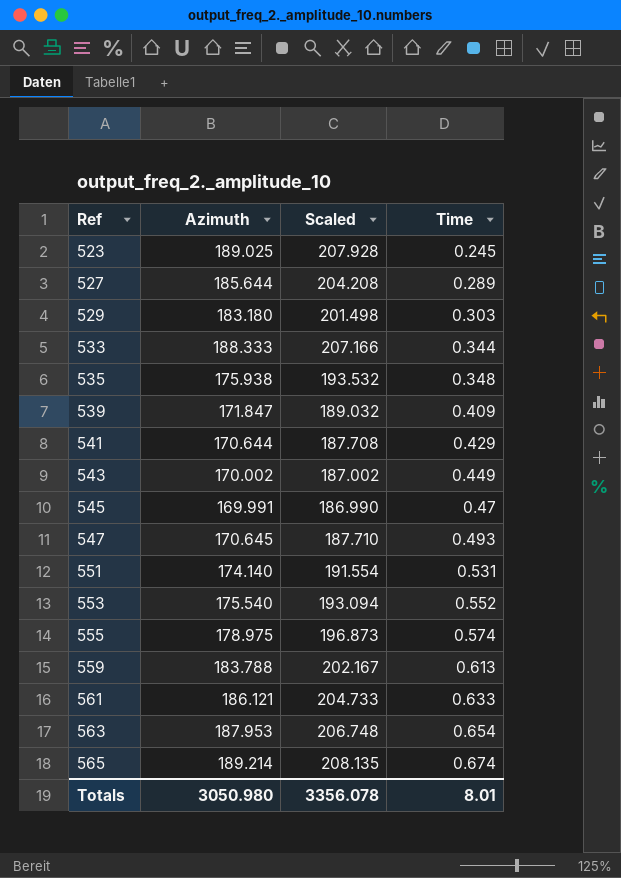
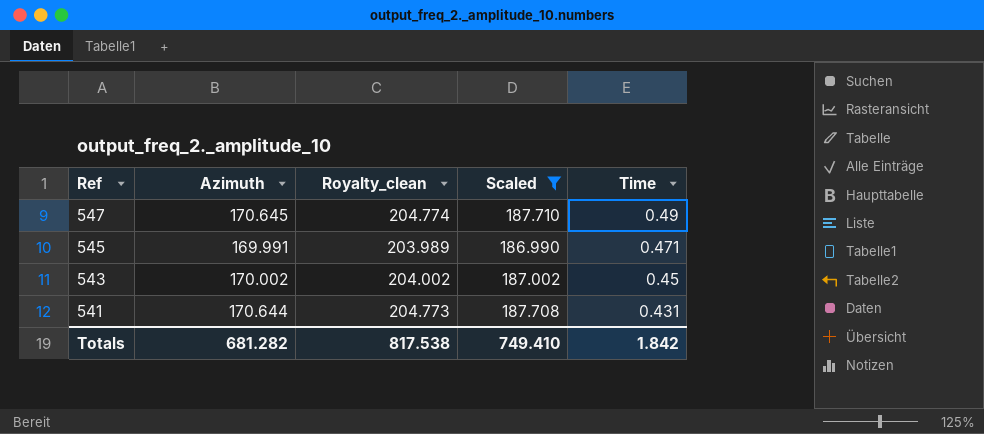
filter: none -> Scaled <= 187.710
row order: Ref ascending -> Ref descending
column Royalty_clean | formula: none -> [Azimuth] * 1.2
547 | Time: 0.493 -> 0.49
545 | Time: 0.47 -> 0.471
543 | Time: 0.449 -> 0.45
541 | Time: 0.429 -> 0.431
Totals | Azimuth: 3050.980 -> 681.282
Totals | Scaled: 3356.078 -> 749.410
Totals | Time: 8.01 -> 1.842

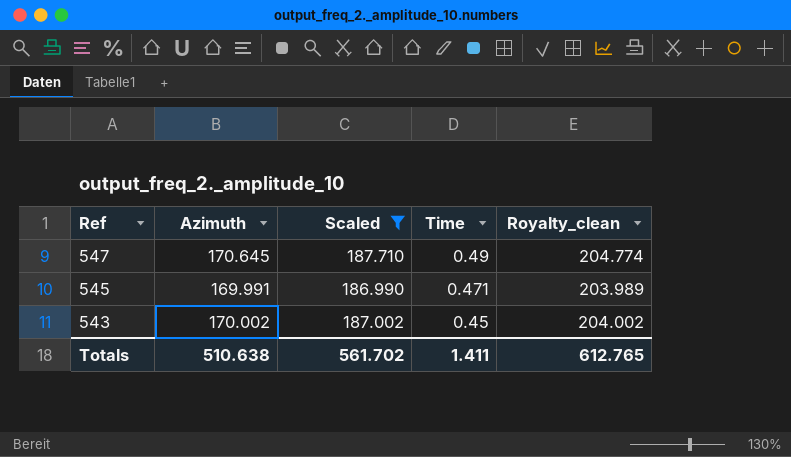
column Royalty_clean | position: 3 -> 5
row 541: 170.644 | 204.773 | 187.708 | 0.431 -> none
Totals | Azimuth: 681.282 -> 510.638
Totals | Scaled: 749.410 -> 561.702
Totals | Time: 1.842 -> 1.411
Totals | Royalty_clean: 817.538 -> 612.765

